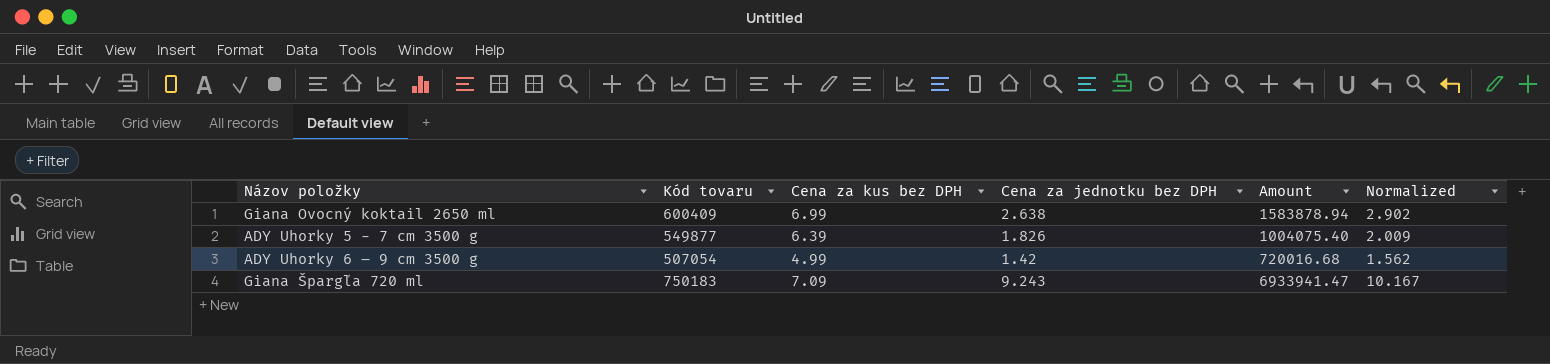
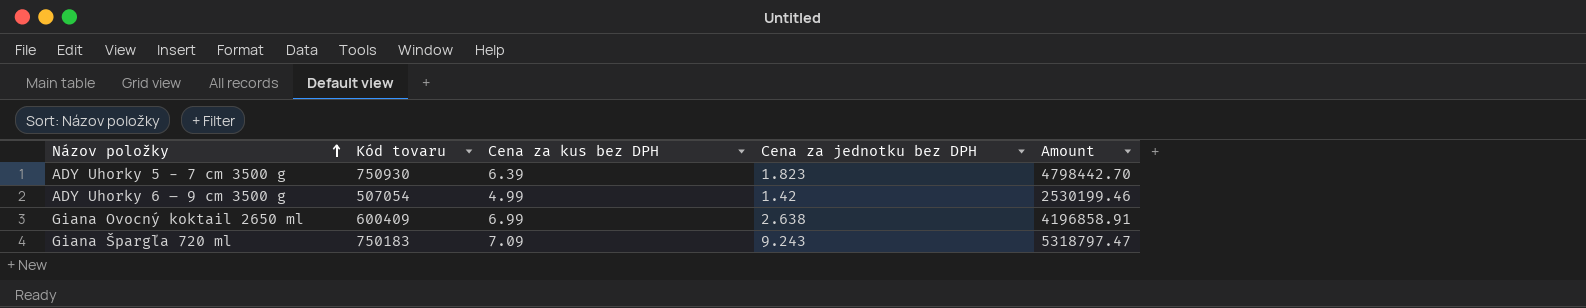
row order: none -> Názov položky ascending
column Normalized | formula: [Cena za jednotku bez DPH] * 1.1 -> none
column Amount | formula: [Kód tovaru] * [Cena za jednotku bez DPH] -> [Kód tovaru] * [Cena za kus bez DPH]
ADY Uhorky 5 - 7 cm 3500 g | Kód tovaru: 549877 -> 750930
ADY Uhorky 5 - 7 cm 3500 g | Cena za jednotku bez DPH: 1.826 -> 1.823

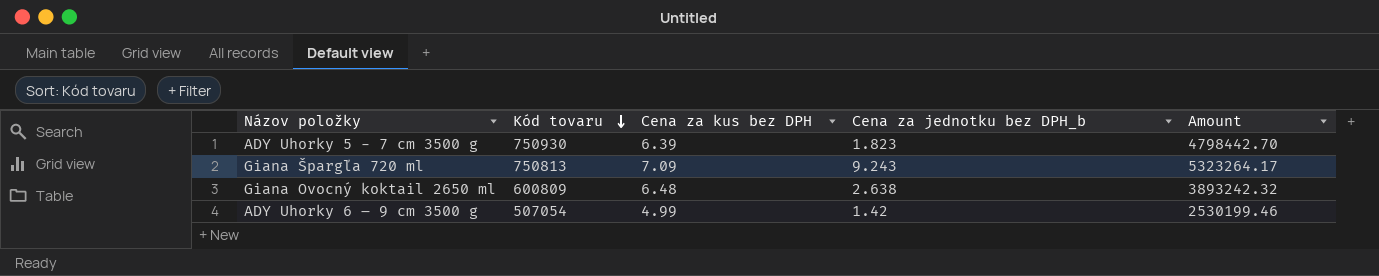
row order: Názov položky ascending -> Kód tovaru descending
column name: Cena za jednotku bez DPH -> Cena za jednotku bez DPH_b
Giana Špargľa 720 ml | Kód tovaru: 750183 -> 750813
Giana Špargľa 720 ml | Amount: 5318797.47 -> 5323264.17
Giana Ovocný koktail 2650 ml | Kód tovaru: 600409 -> 600809
Giana Ovocný koktail 2650 ml | Cena za kus bez DPH: 6.99 -> 6.48
Giana Ovocný koktail 2650 ml | Amount: 4196858.91 -> 3893242.32

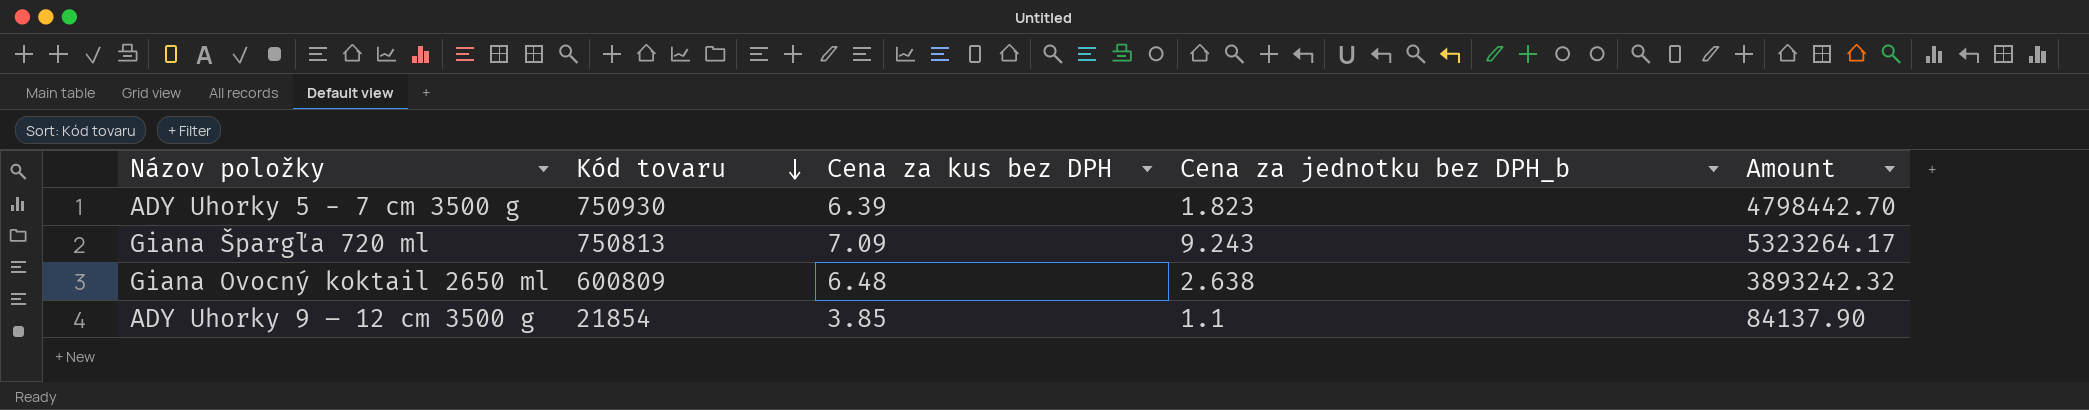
row ADY Uhorky 6 – 9 cm 3500 g: 507054 | 4.99 | 1.42 | 2530199.46 -> none
row ADY Uhorky 9 – 12 cm 3500 g: none -> 21854 | 3.85 | 1.1 | 84137.90

